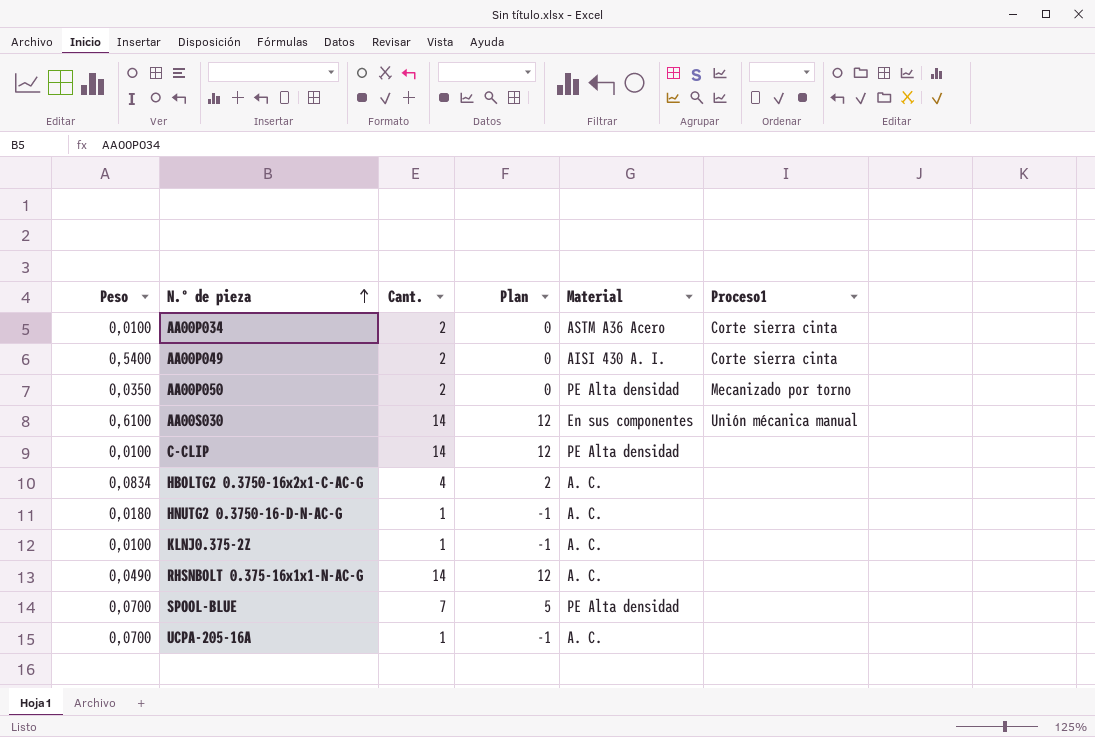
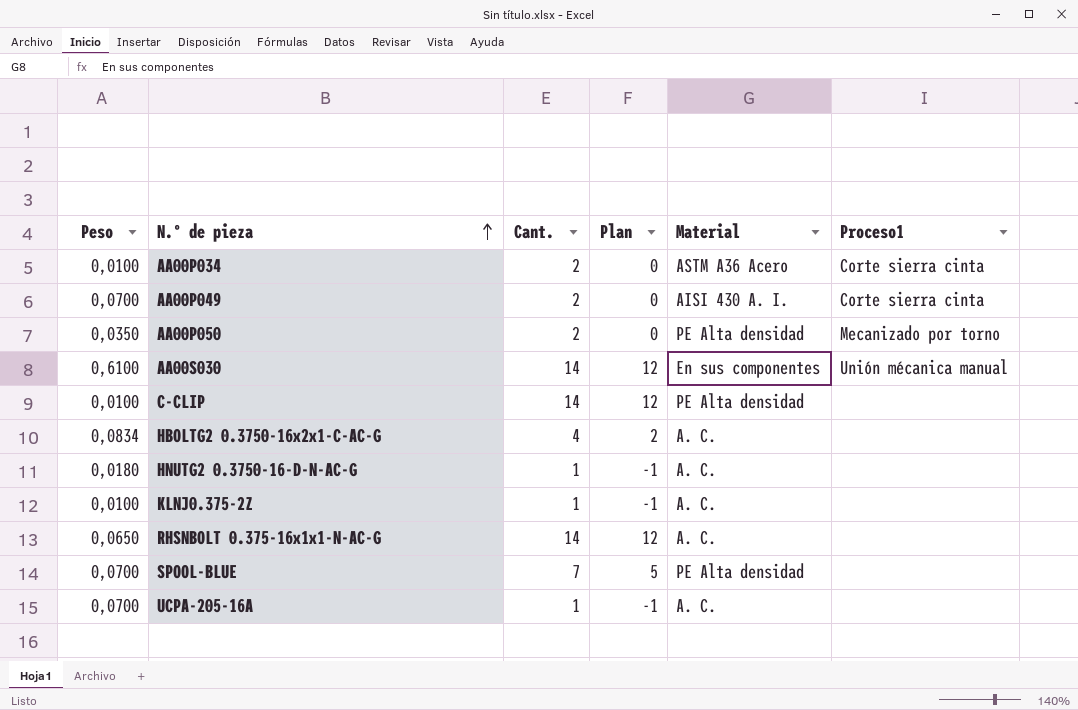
AA00P049 | Peso: 0,5400 -> 0,0700
RHSNBOLT 0.375-16x1x1-N-AC-G | Peso: 0,0490 -> 0,0650

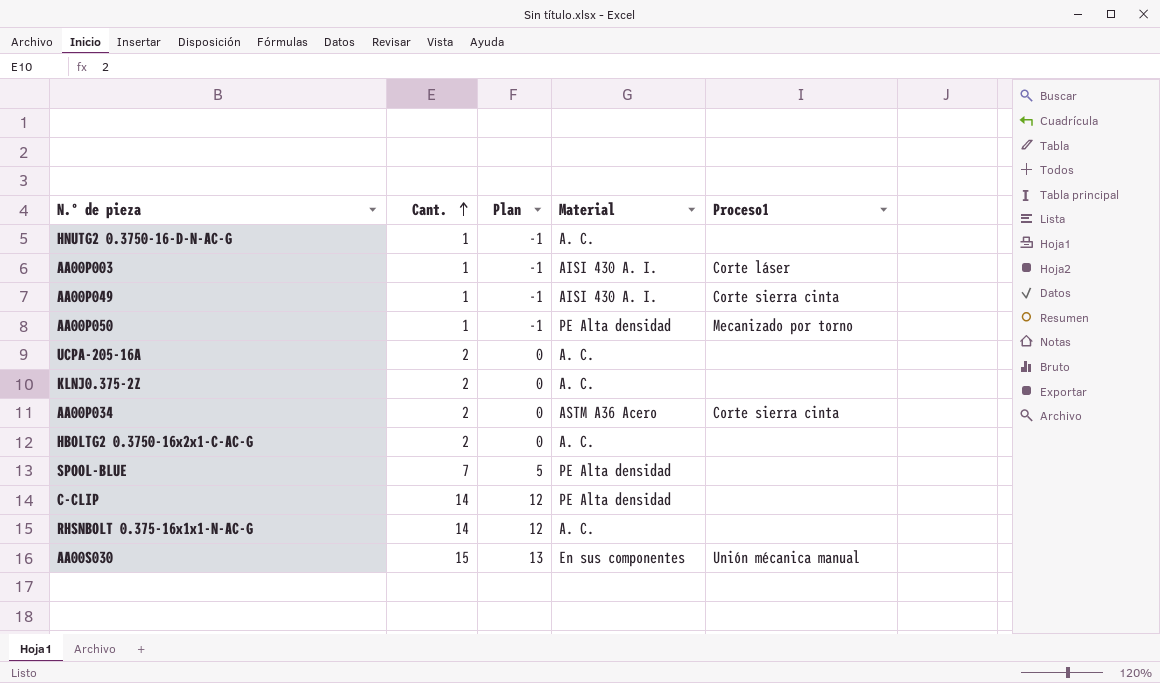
row order: N.º de pieza ascending -> Cant. ascending
column Peso | position: 1 -> none
row AA00P003: none -> 1 | -1 | AISI 430 A. I. | Corte láser
AA00P049 | Cant.: 2 -> 1
AA00P049 | Plan: 0 -> -1
AA00P050 | Cant.: 2 -> 1
AA00P050 | Plan: 0 -> -1
UCPA-205-16A | Cant.: 1 -> 2
UCPA-205-16A | Plan: -1 -> 0
KLNJ0.375-2Z | Cant.: 1 -> 2
KLNJ0.375-2Z | Plan: -1 -> 0
HBOLTG2 0.3750-16x2x1-C-AC-G | Cant.: 4 -> 2
HBOLTG2 0.3750-16x2x1-C-AC-G | Plan: 2 -> 0
AA00S030 | Cant.: 14 -> 15
AA00S030 | Plan: 12 -> 13

